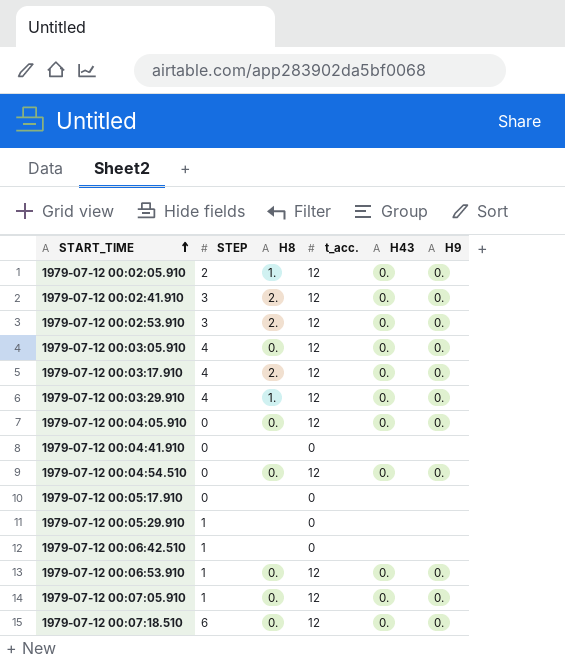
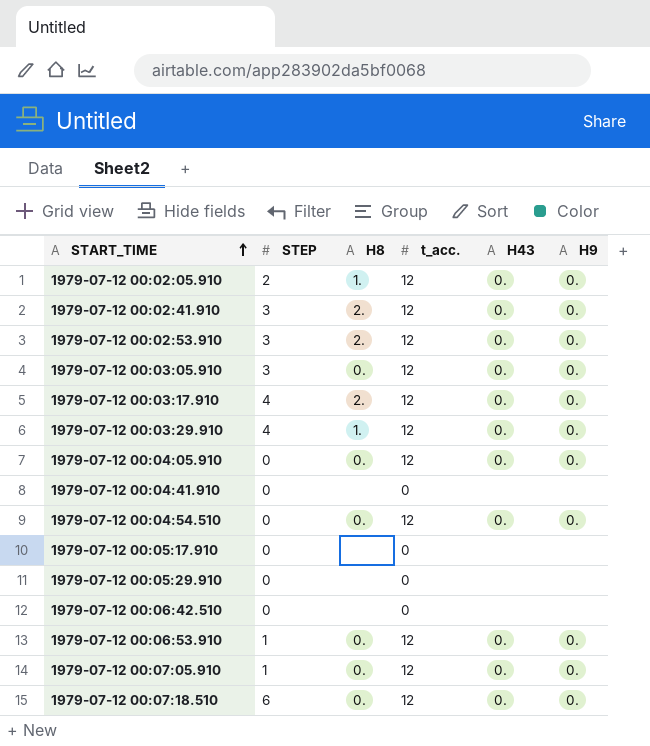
1979-07-12 00:03:05.910 | STEP: 4 -> 3
1979-07-12 00:05:29.910 | STEP: 1 -> 0
1979-07-12 00:06:42.510 | STEP: 1 -> 0

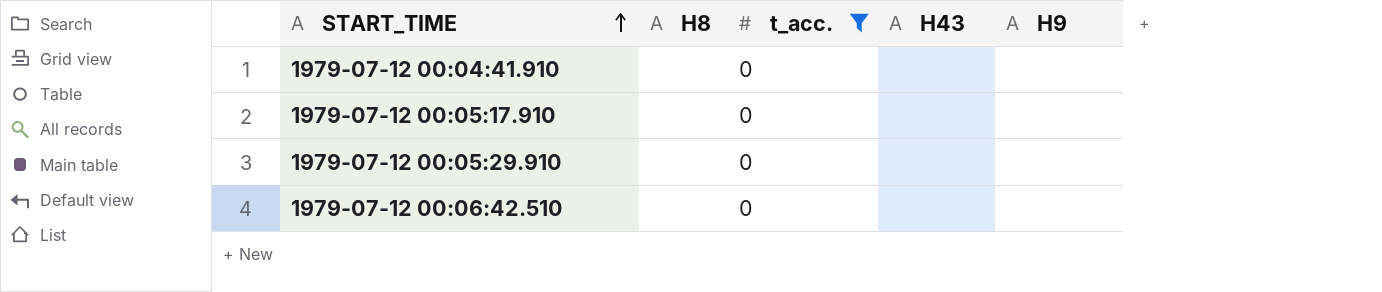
filter: none -> t_acc. = 0
column STEP | position: 2 -> none

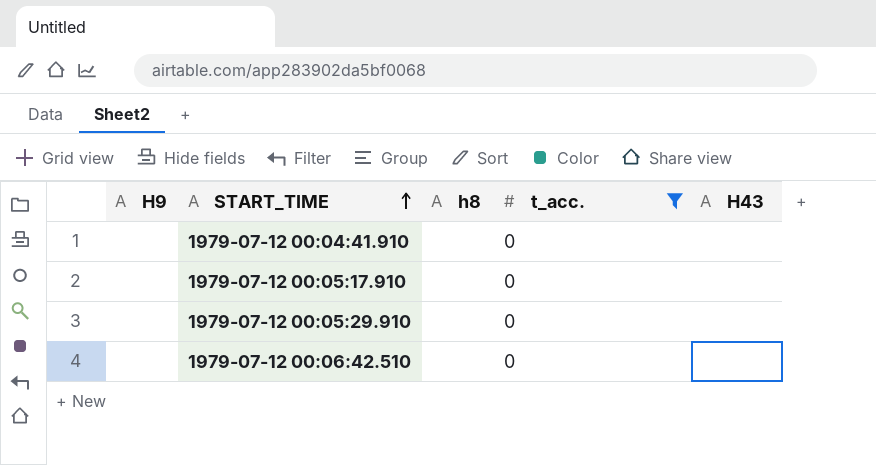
column H9 | position: 5 -> 1
column name: H8 -> h8

